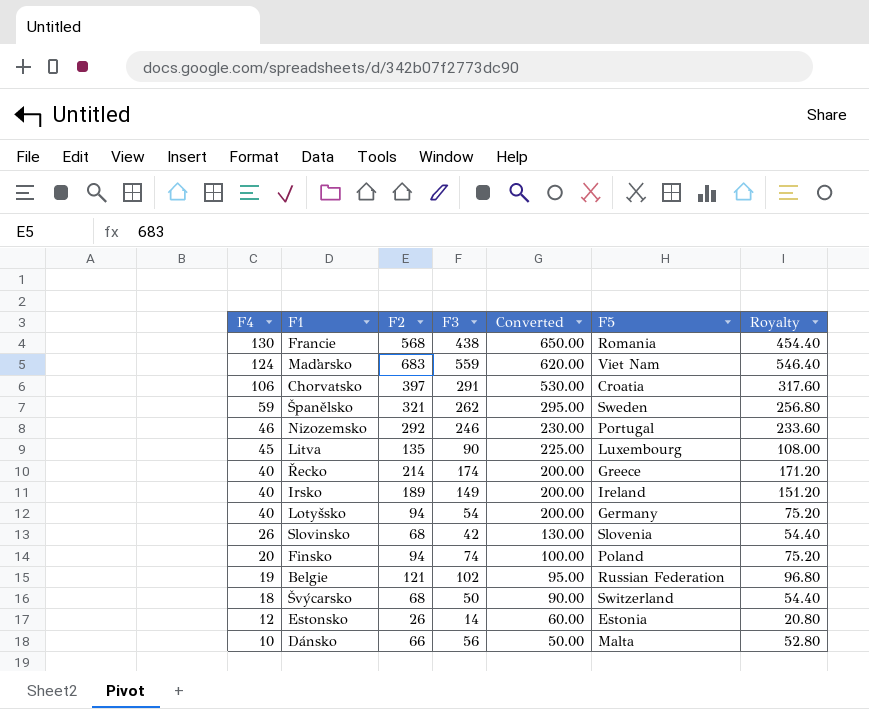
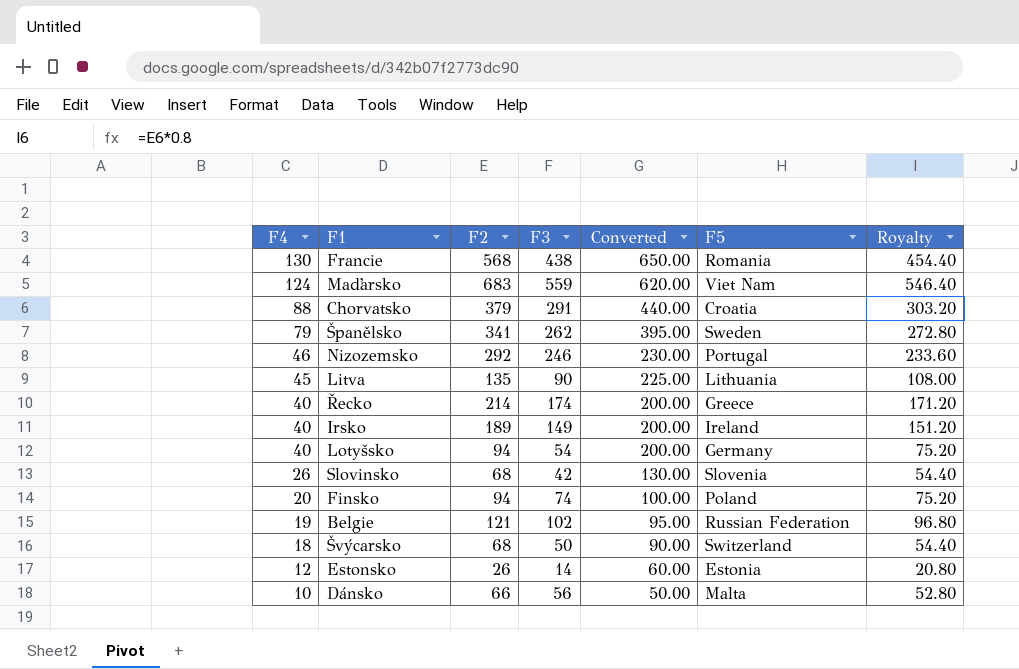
Chorvatsko | F4: 106 -> 88
Chorvatsko | F2: 397 -> 379
Chorvatsko | Converted: 530.00 -> 440.00
Chorvatsko | Royalty: 317.60 -> 303.20
Španělsko | F4: 59 -> 79
Španělsko | F2: 321 -> 341
Španělsko | Converted: 295.00 -> 395.00
Španělsko | Royalty: 256.80 -> 272.80
Litva | F5: Luxembourg -> Lithuania

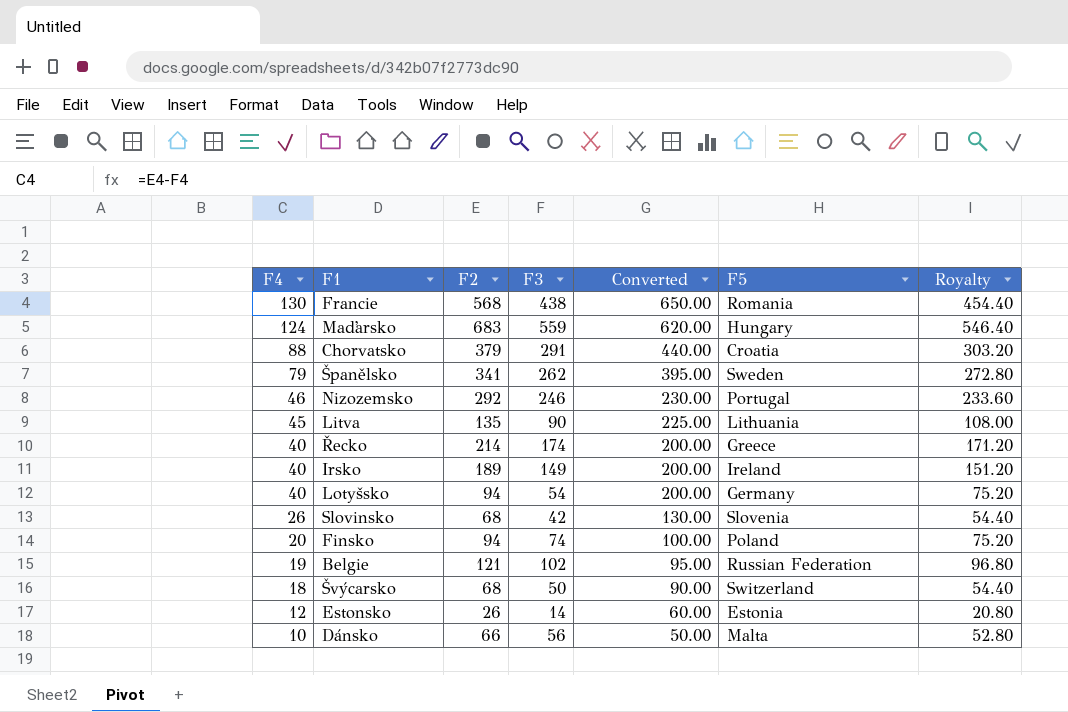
Maďarsko | F5: Viet Nam -> Hungary

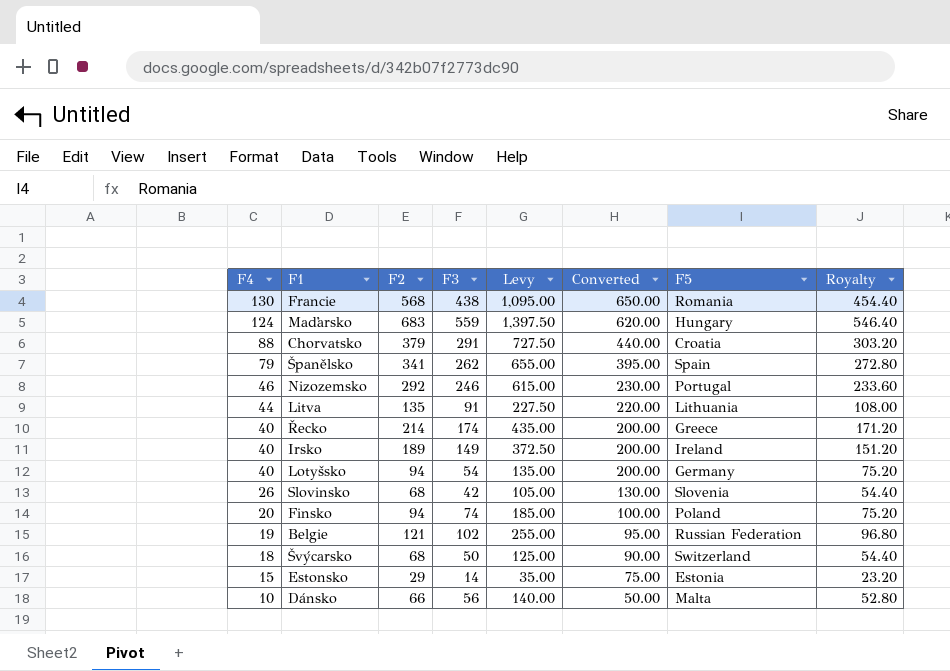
column Levy | formula: none -> [F3] * 2.5
Španělsko | F5: Sweden -> Spain
Litva | F4: 45 -> 44
Litva | F3: 90 -> 91
Litva | Converted: 225.00 -> 220.00
Estonsko | F4: 12 -> 15
Estonsko | F2: 26 -> 29
Estonsko | Converted: 60.00 -> 75.00
Estonsko | Royalty: 20.80 -> 23.20

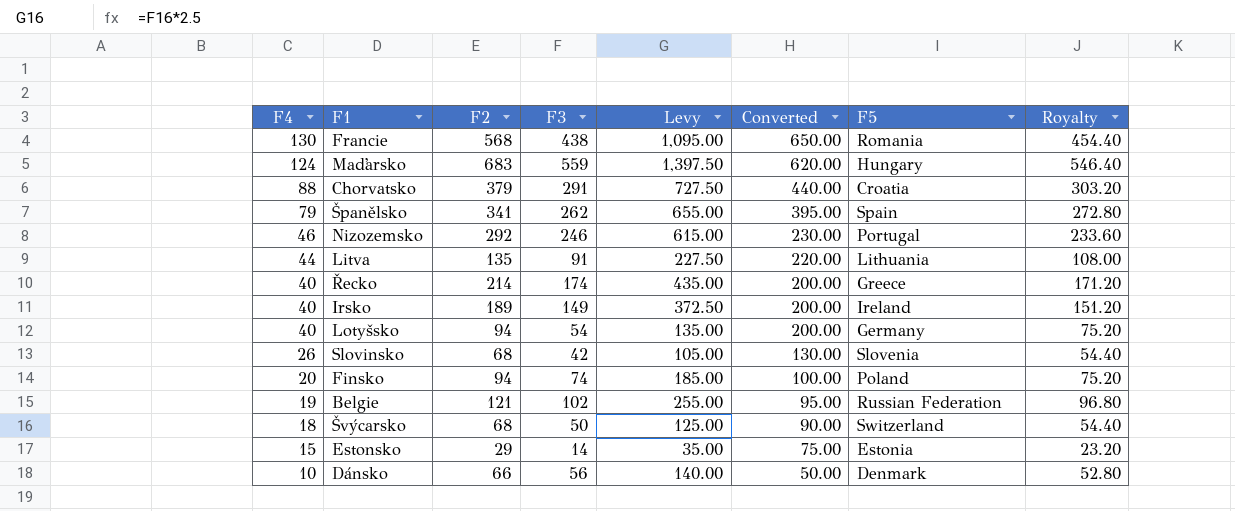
Dánsko | F5: Malta -> Denmark

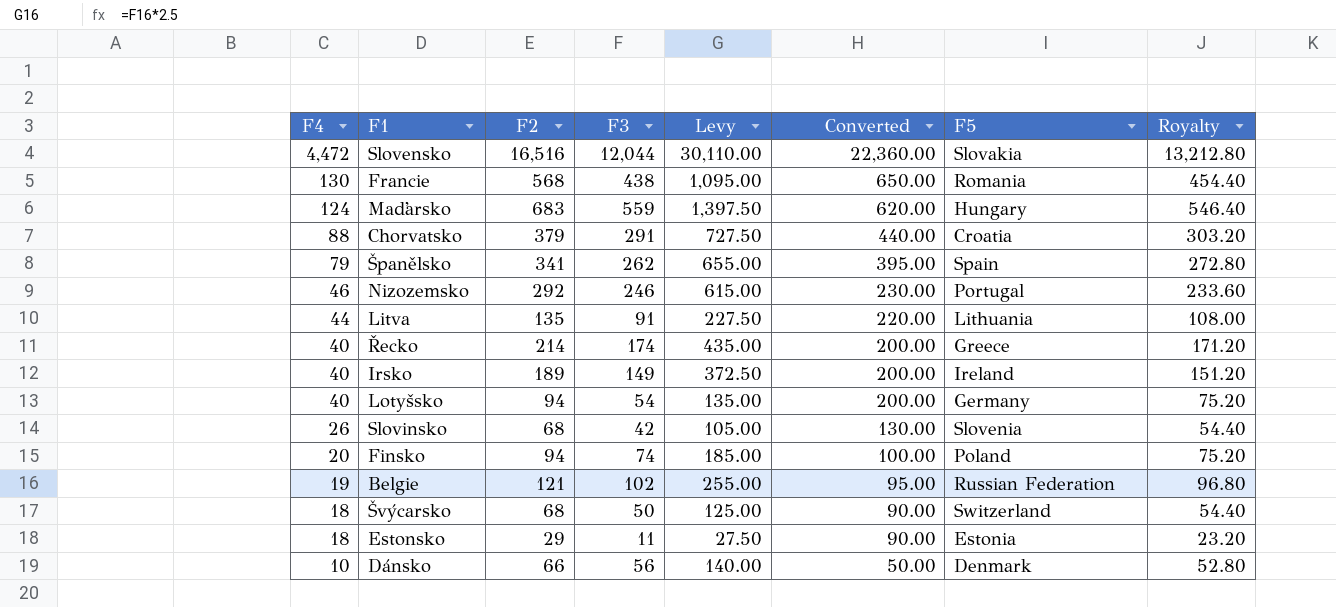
row Slovensko: none -> 4,472 | 16,516 | 12,044 | 30,110.00 | 22,360.00 | Slovakia | 13,212.80
Estonsko | F4: 15 -> 18
Estonsko | F3: 14 -> 11
Estonsko | Levy: 35.00 -> 27.50
Estonsko | Converted: 75.00 -> 90.00

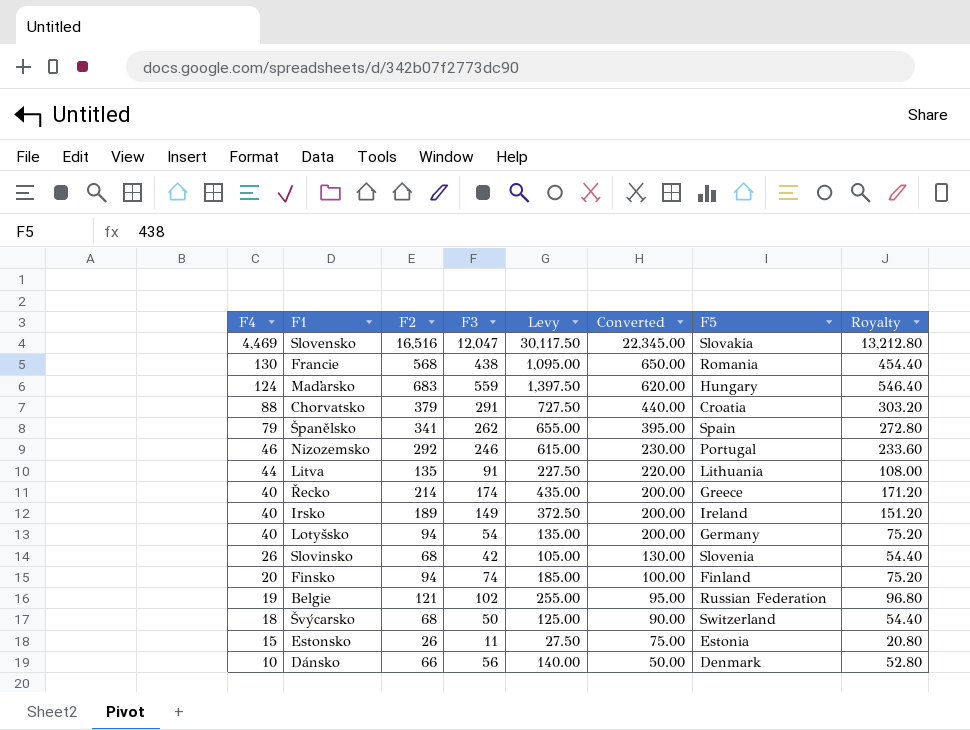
Slovensko | F4: 4,472 -> 4,469
Slovensko | F3: 12,044 -> 12,047
Slovensko | Levy: 30,110.00 -> 30,117.50
Slovensko | Converted: 22,360.00 -> 22,345.00
Finsko | F5: Poland -> Finland
Estonsko | F4: 18 -> 15
Estonsko | F2: 29 -> 26
Estonsko | Converted: 90.00 -> 75.00
Estonsko | Royalty: 23.20 -> 20.80

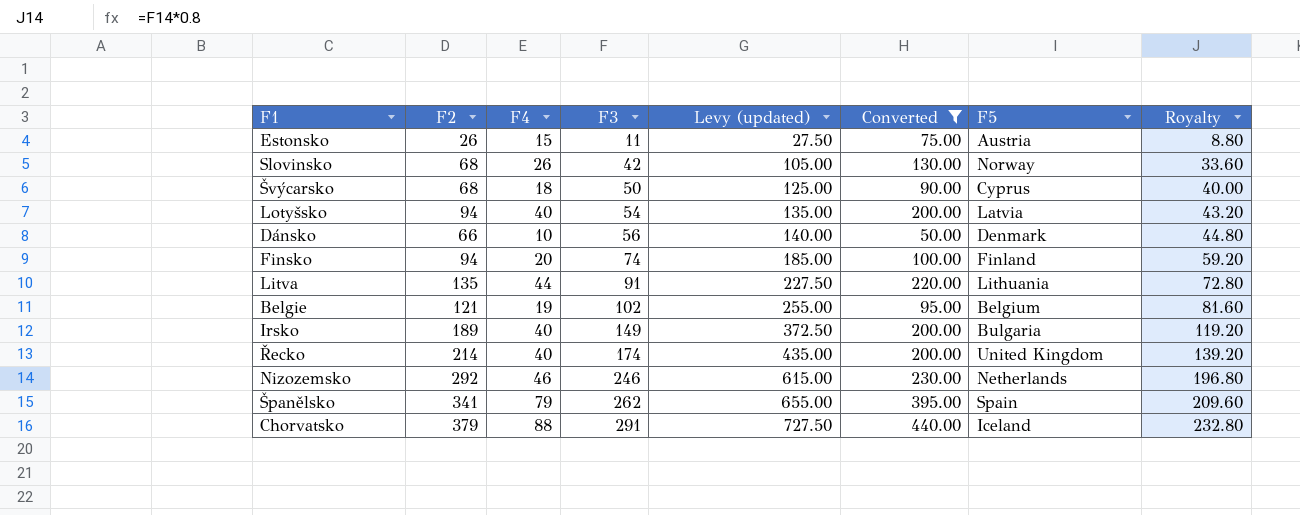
filter: none -> Converted <= 440.00
row order: F4 descending -> F3 ascending
column F4 | position: 1 -> 3
column name: Levy -> Levy (updated)
column Royalty | formula: [F2] * 0.8 -> [F3] * 0.8
Estonsko | F5: Estonia -> Austria
Slovinsko | F5: Slovenia -> Norway
Švýcarsko | F5: Switzerland -> Cyprus
Lotyšsko | F5: Germany -> Latvia
Belgie | F5: Russian Federation -> Belgium
Irsko | F5: Ireland -> Bulgaria
Řecko | F5: Greece -> United Kingdom
Nizozemsko | F5: Portugal -> Netherlands
Chorvatsko | F5: Croatia -> Iceland

